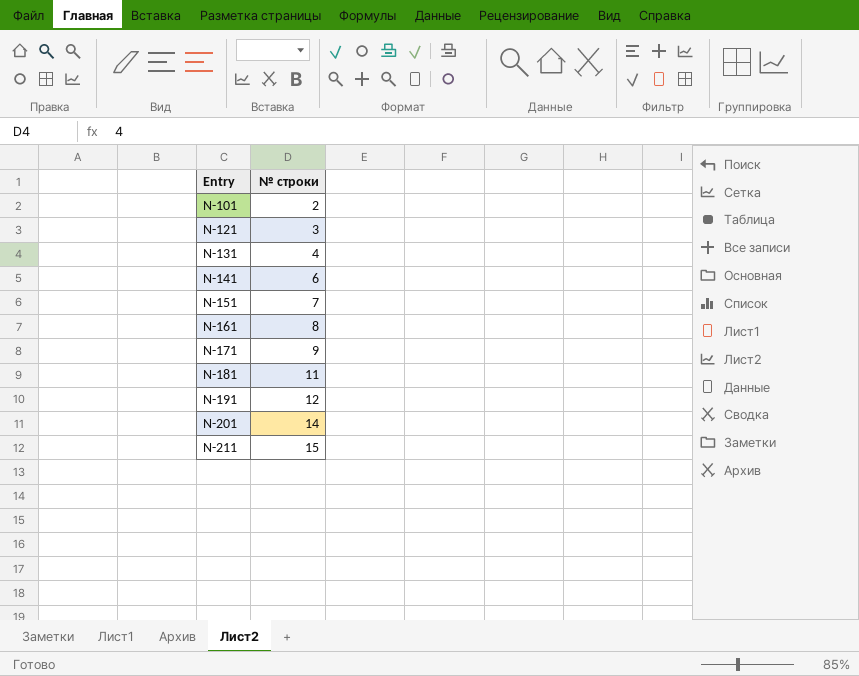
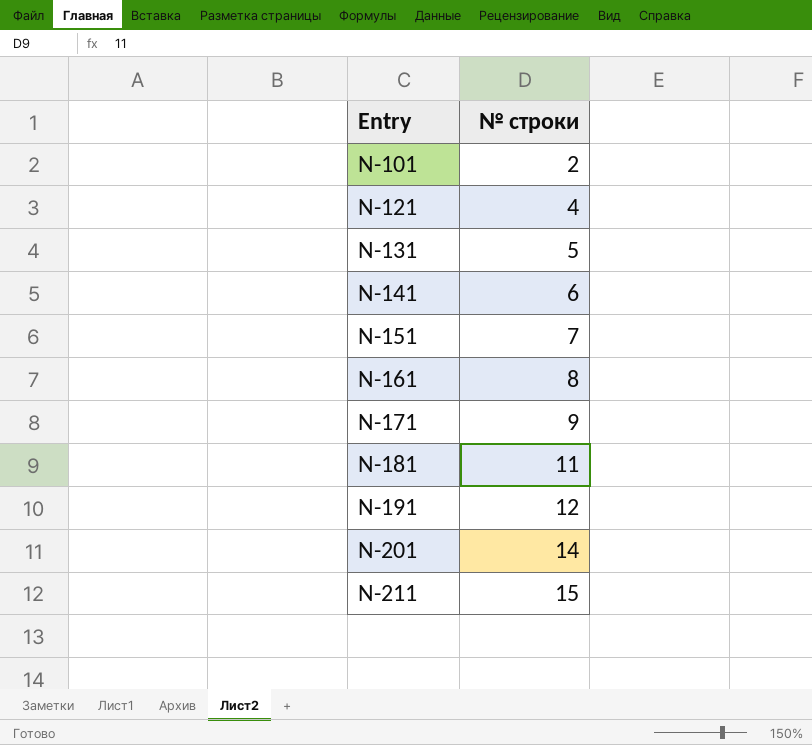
N-121 | № строки: 3 -> 4
N-131 | № строки: 4 -> 5

